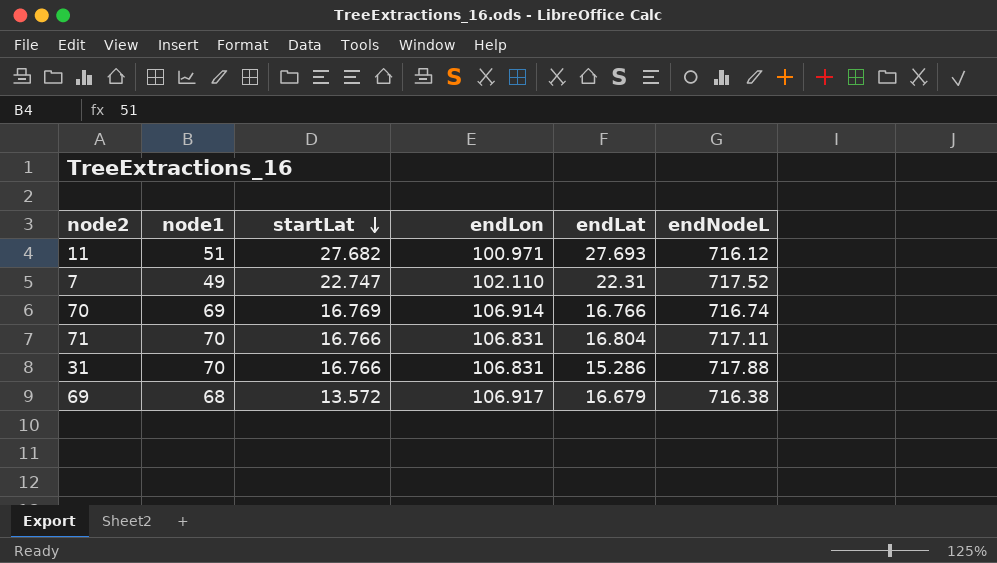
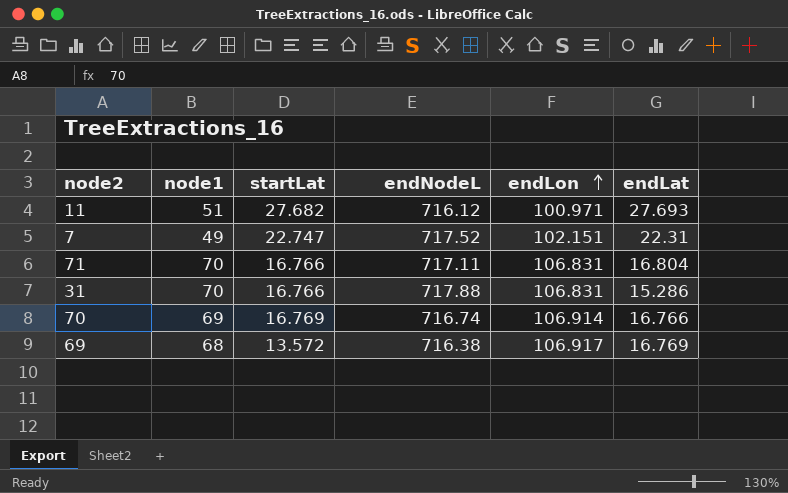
row order: startLat descending -> endLon ascending
column endNodeL | position: 6 -> 4
7 | endLon: 102.110 -> 102.151
69 | endLat: 16.679 -> 16.769

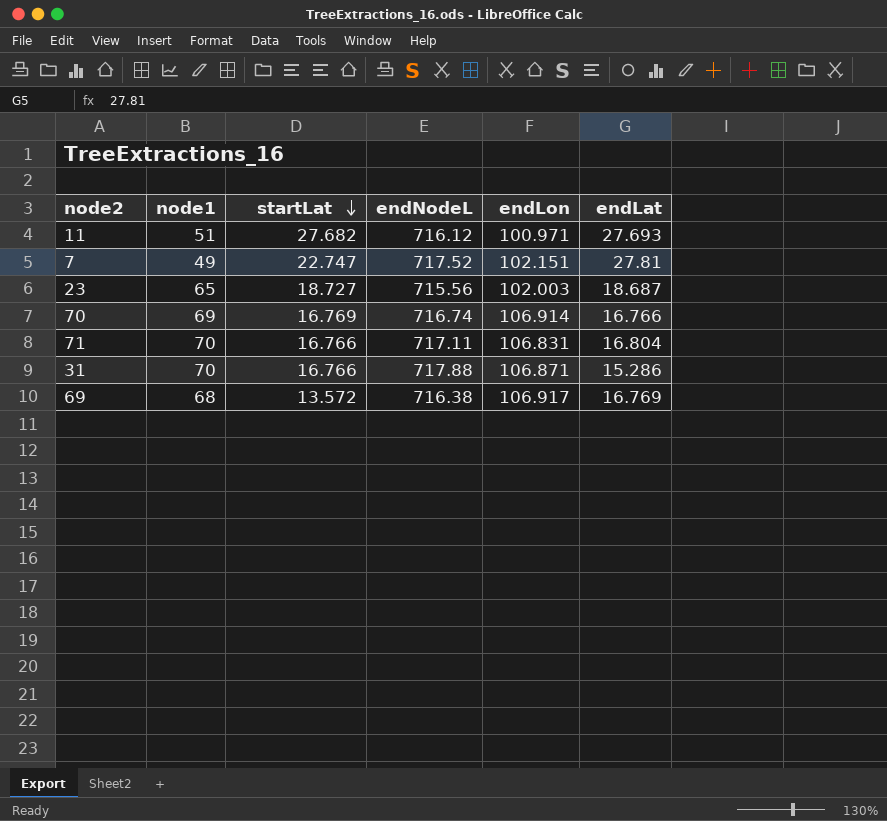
row order: endLon ascending -> startLat descending
7 | endLat: 22.31 -> 27.81
row 23: none -> 65 | 18.727 | 715.56 | 102.003 | 18.687
31 | endLon: 106.831 -> 106.871

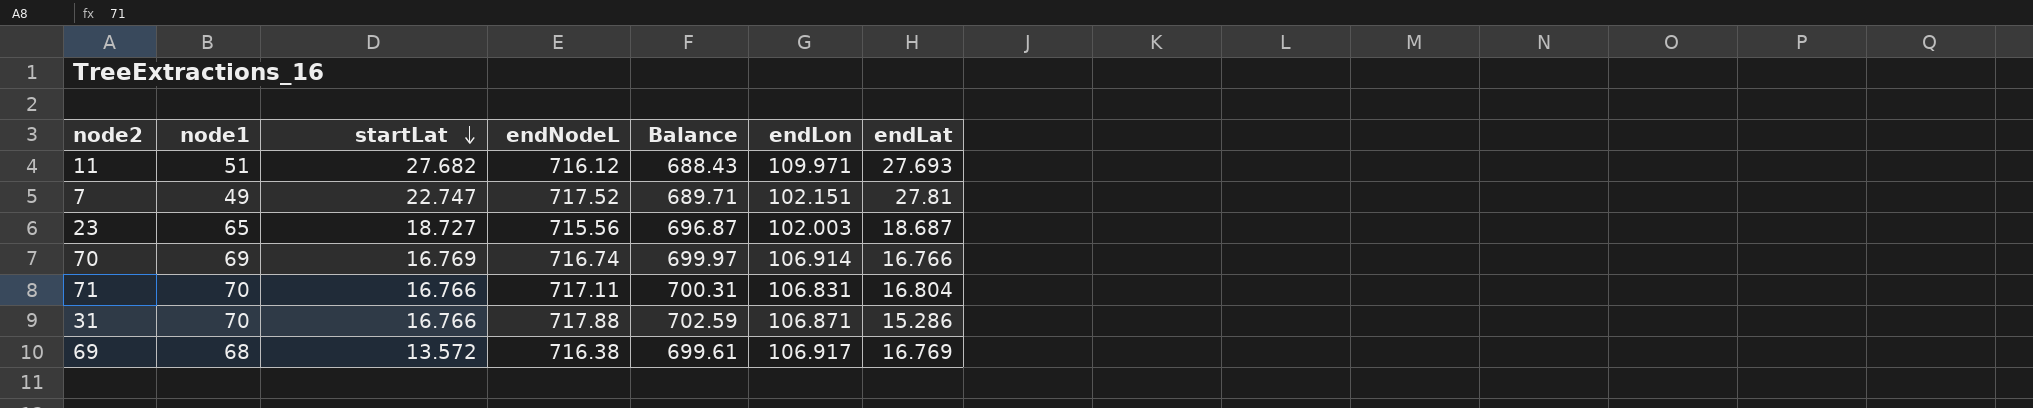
column Balance | formula: none -> [endNodeL] - [endLat]
11 | endLon: 100.971 -> 109.971

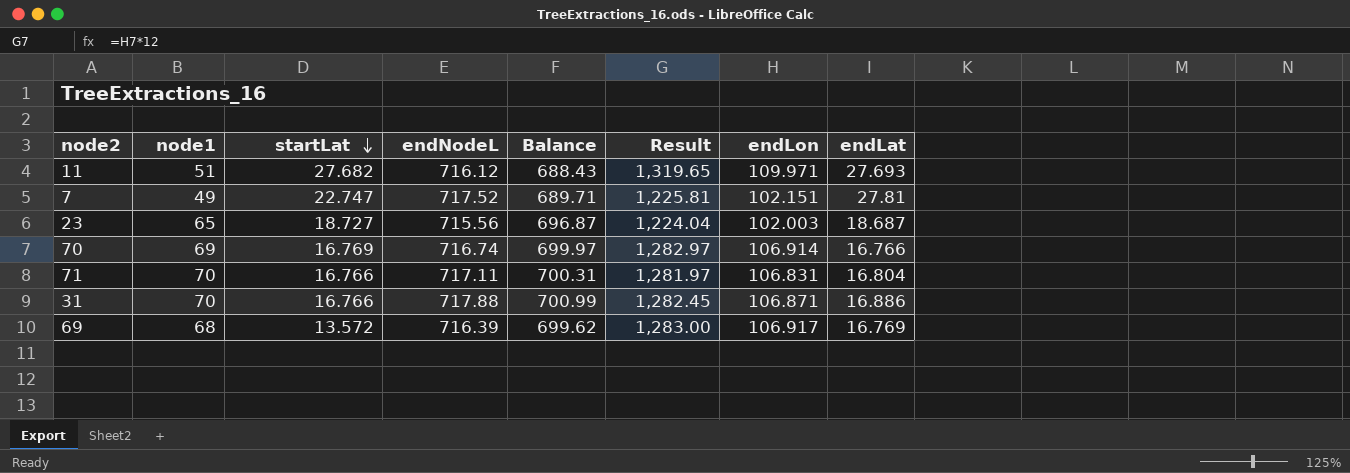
column Result | formula: none -> [endLon] * 12
31 | Balance: 702.59 -> 700.99
31 | endLat: 15.286 -> 16.886
69 | endNodeL: 716.38 -> 716.39
69 | Balance: 699.61 -> 699.62

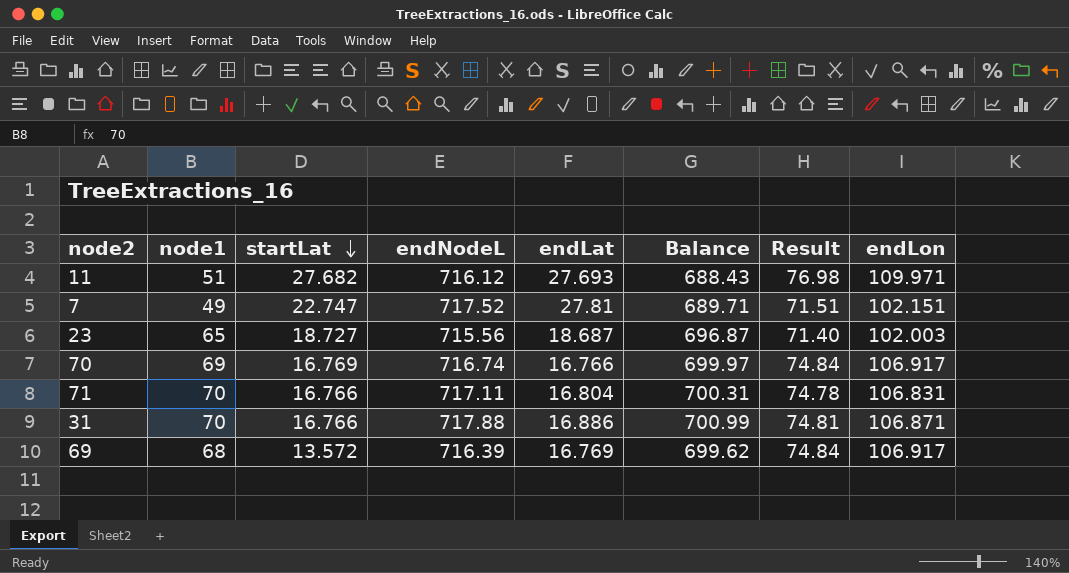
column endLat | position: 8 -> 5
column Result | formula: [endLon] * 12 -> [endLon] * 0.7
70 | endLon: 106.914 -> 106.917

